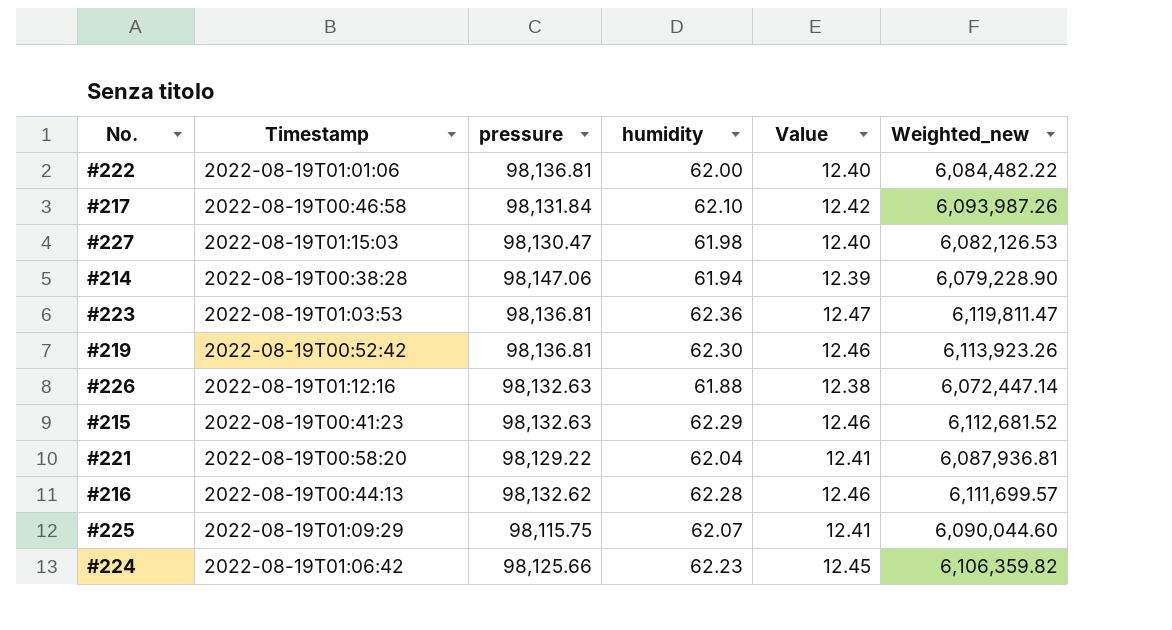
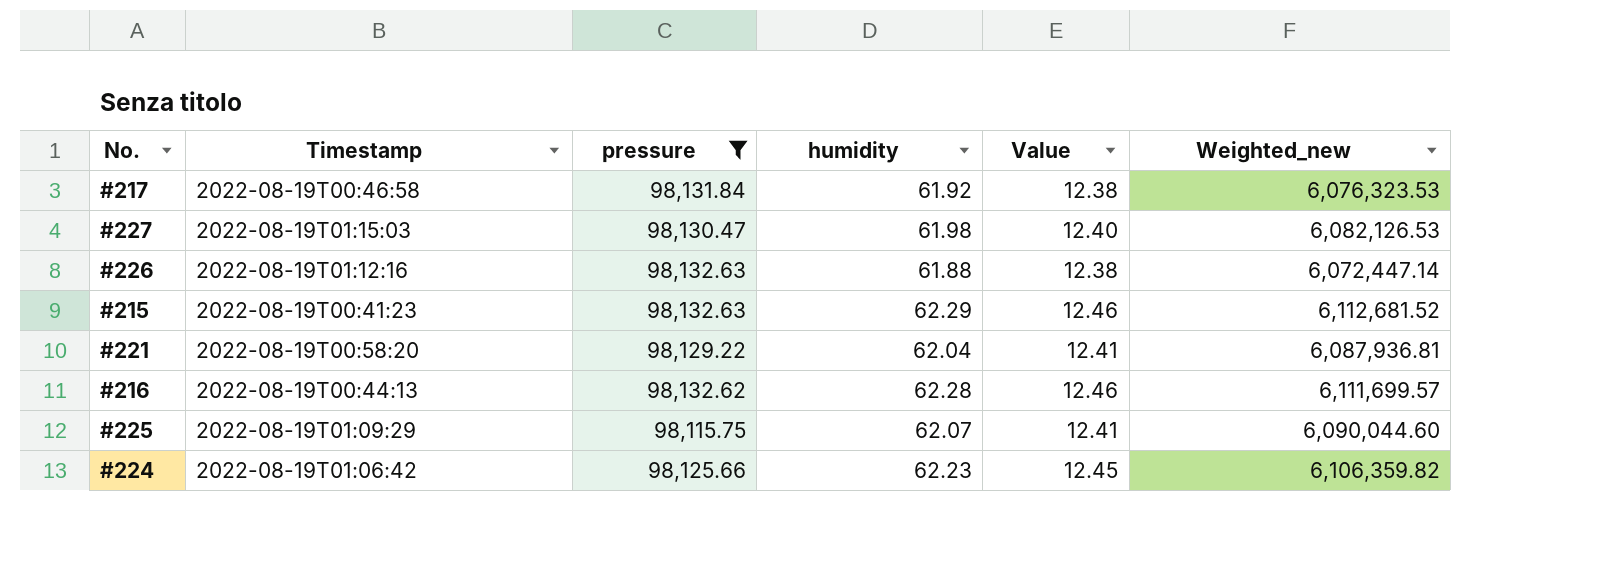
filter: none -> pressure <= 98,132.63
#217 | humidity: 62.10 -> 61.92
#217 | Value: 12.42 -> 12.38
#217 | Weighted_new: 6,093,987.26 -> 6,076,323.53

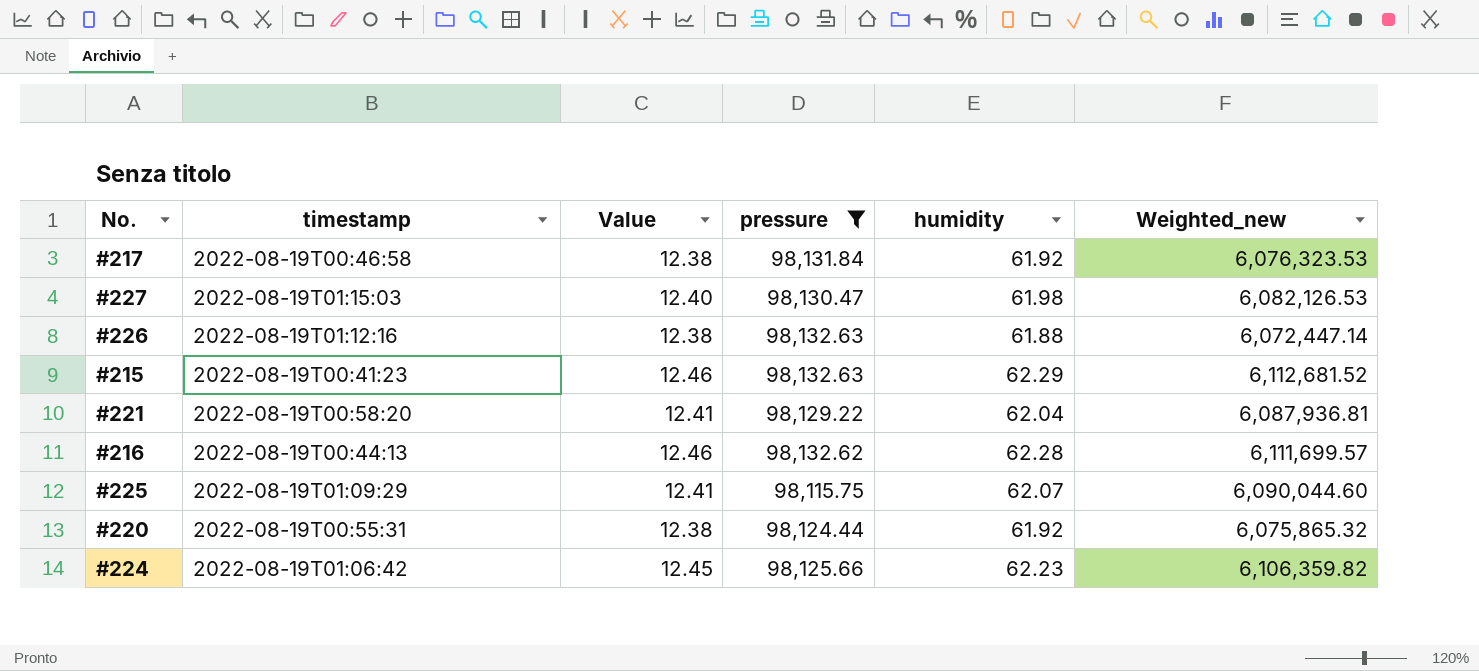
column name: Timestamp -> timestamp
column Value | position: 5 -> 3
row #220: none -> 2022-08-19T00:55:31 | 12.38 | 98,124.44 | 61.92 | 6,075,865.32

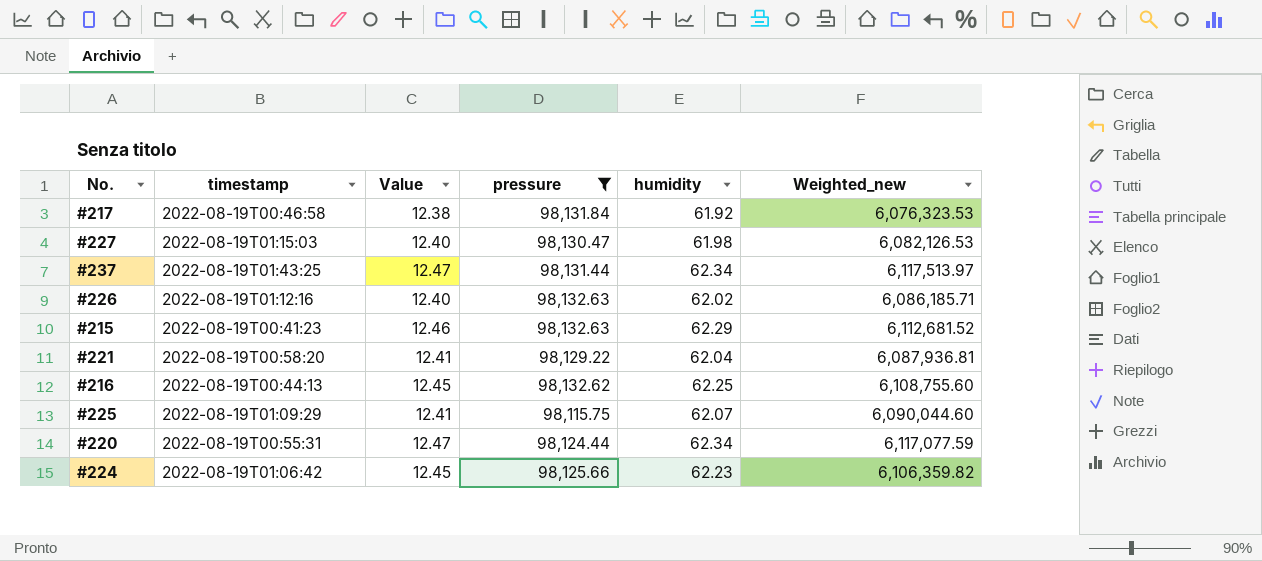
row #237: none -> 2022-08-19T01:43:25 | 12.47 | 98,131.44 | 62.34 | 6,117,513.97
#226 | Value: 12.38 -> 12.40
#226 | humidity: 61.88 -> 62.02
#226 | Weighted_new: 6,072,447.14 -> 6,086,185.71
#216 | Value: 12.46 -> 12.45
#216 | humidity: 62.28 -> 62.25
#216 | Weighted_new: 6,111,699.57 -> 6,108,755.60
#220 | Value: 12.38 -> 12.47
#220 | humidity: 61.92 -> 62.34
#220 | Weighted_new: 6,075,865.32 -> 6,117,077.59

